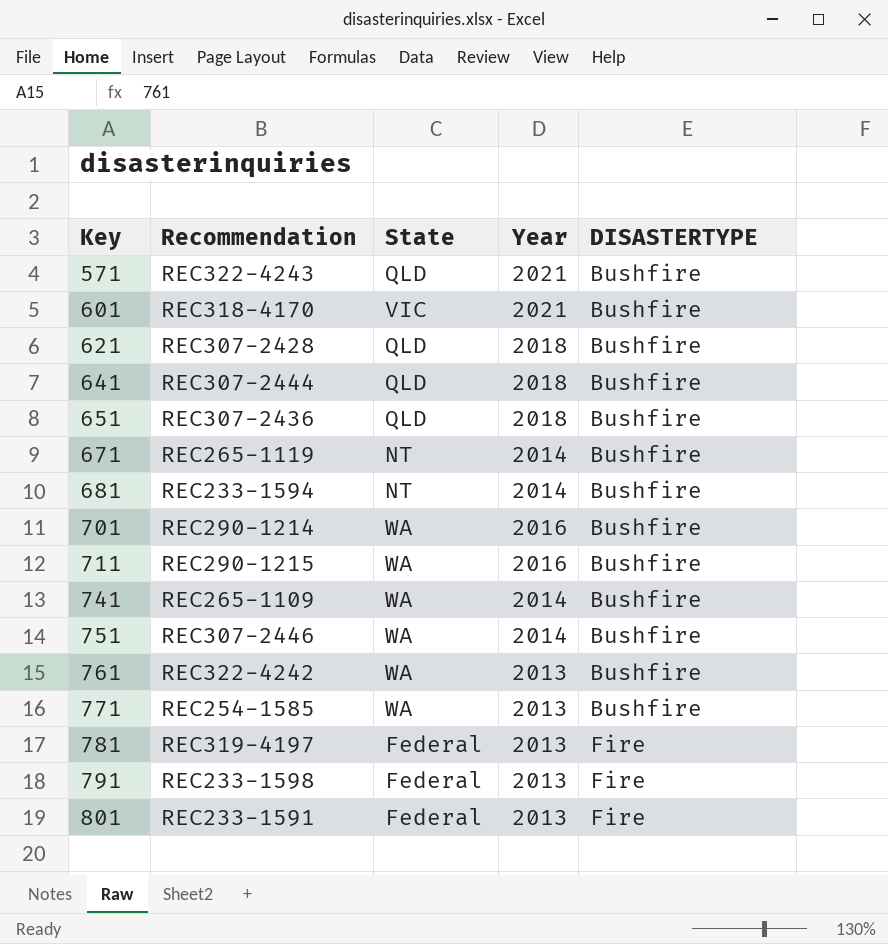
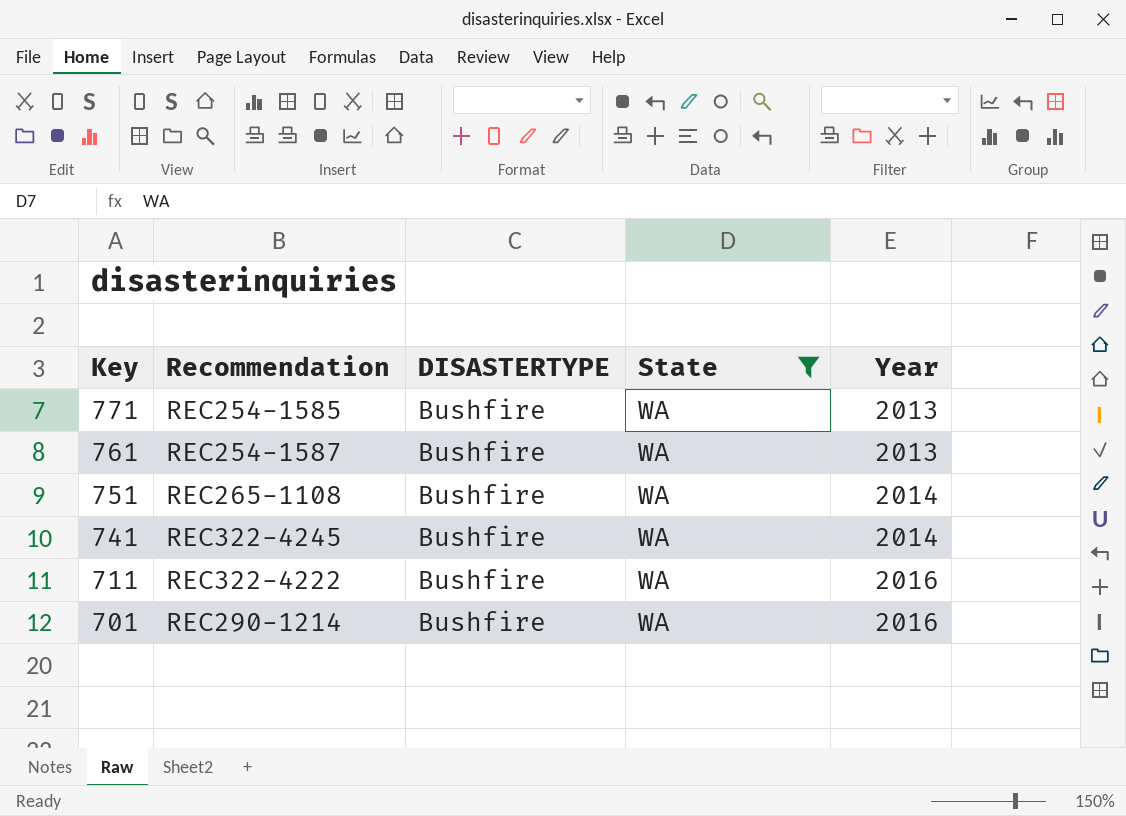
filter: none -> State = WA
row order: Key ascending -> Key descending
column DISASTERTYPE | position: 5 -> 3
761 | Recommendation: REC322-4242 -> REC254-1587
751 | Recommendation: REC307-2446 -> REC265-1108
741 | Recommendation: REC265-1109 -> REC322-4245
711 | Recommendation: REC290-1215 -> REC322-4222

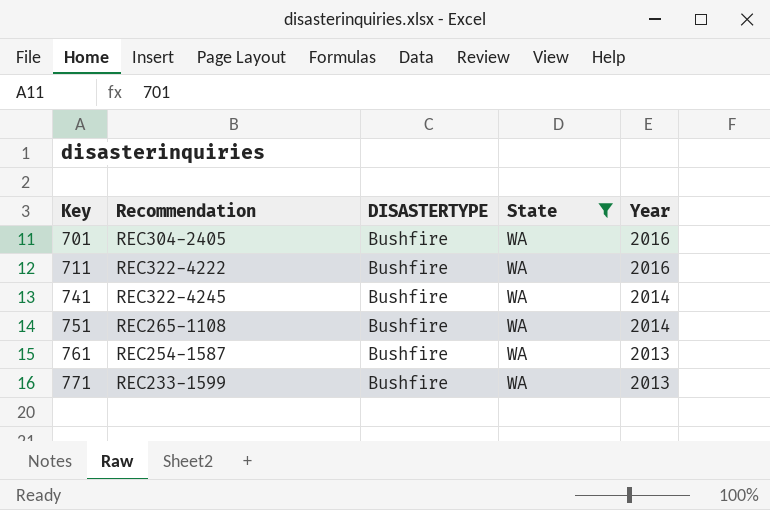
row order: Key descending -> Key ascending
701 | Recommendation: REC290-1214 -> REC304-2405
771 | Recommendation: REC254-1585 -> REC233-1599

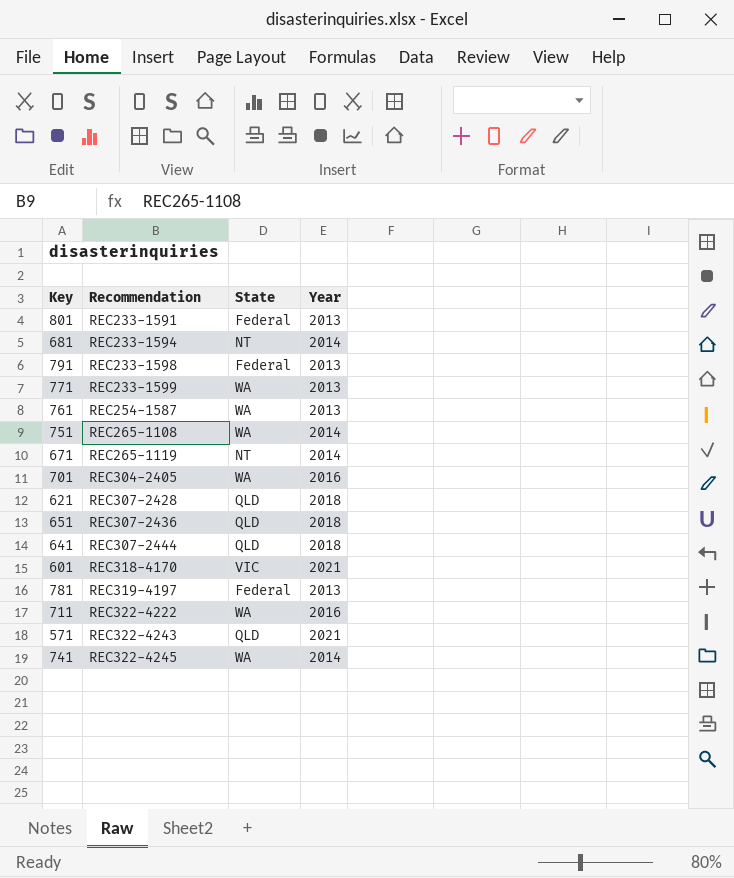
filter: State = WA -> none
row order: Key ascending -> Recommendation ascending
column DISASTERTYPE | position: 3 -> none

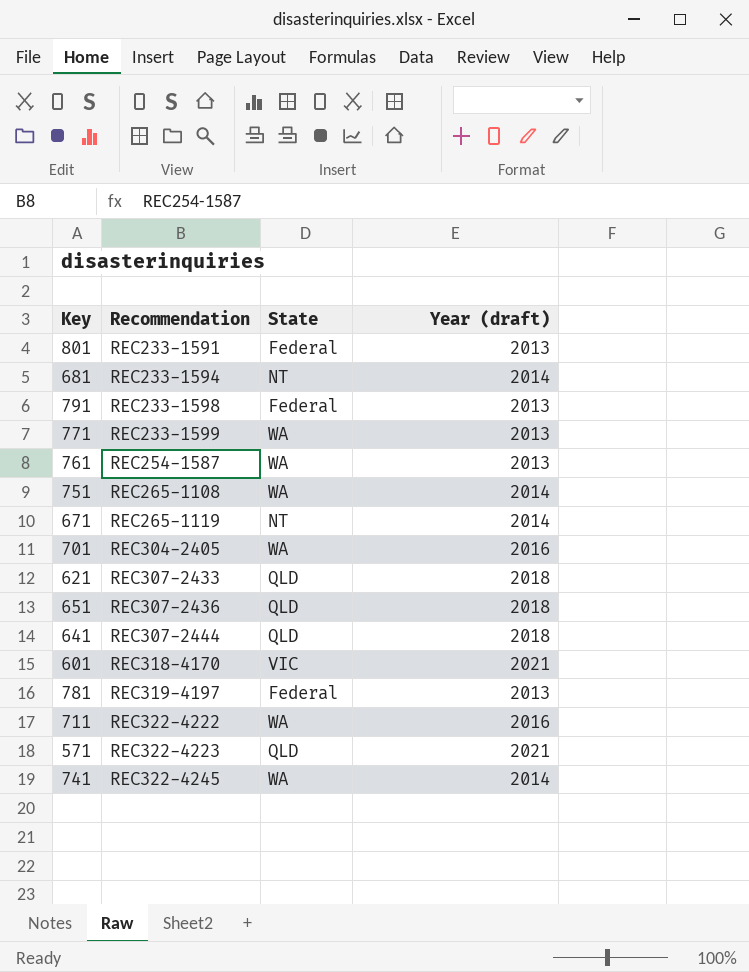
column name: Year -> Year (draft)
621 | Recommendation: REC307-2428 -> REC307-2433
571 | Recommendation: REC322-4243 -> REC322-4223

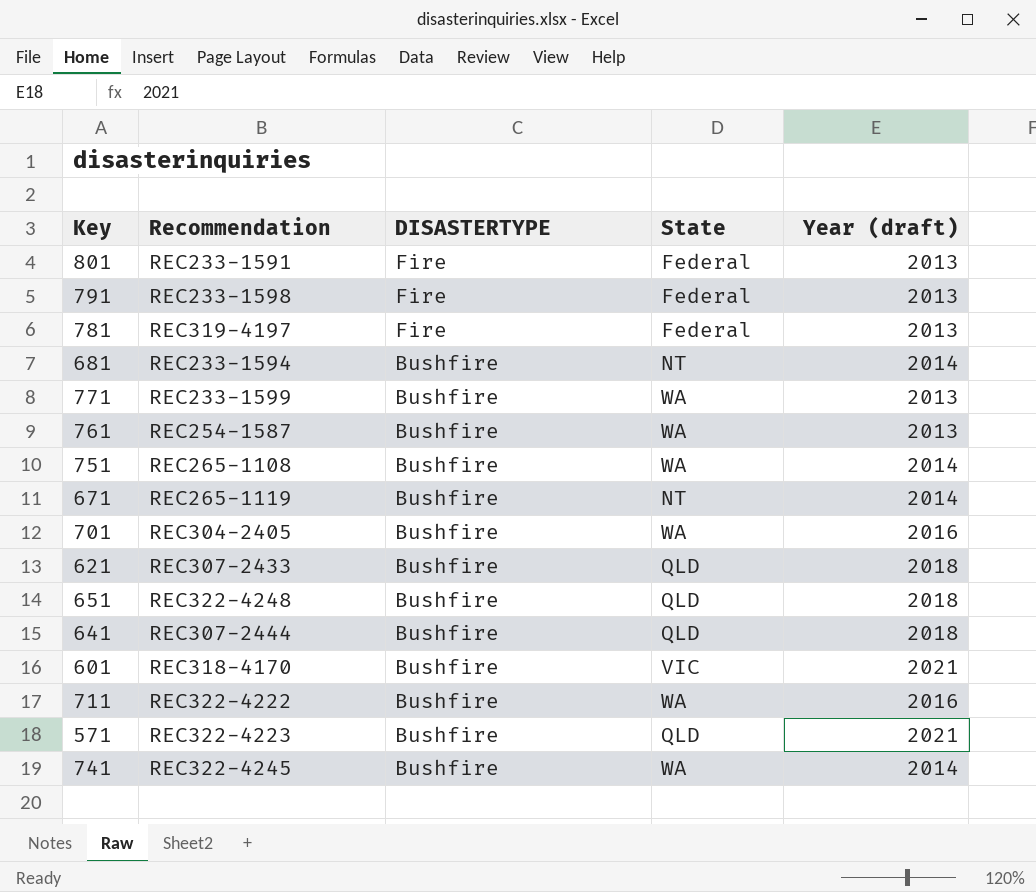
row order: Recommendation ascending -> DISASTERTYPE descending
column DISASTERTYPE | position: none -> 3
651 | Recommendation: REC307-2436 -> REC322-4248

